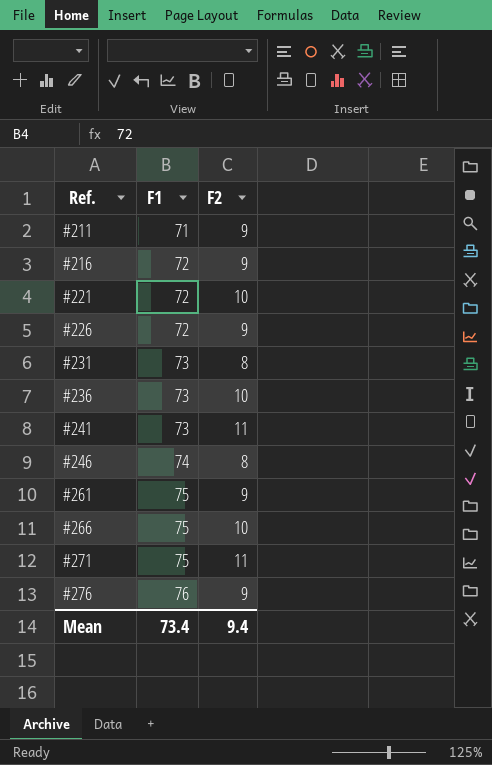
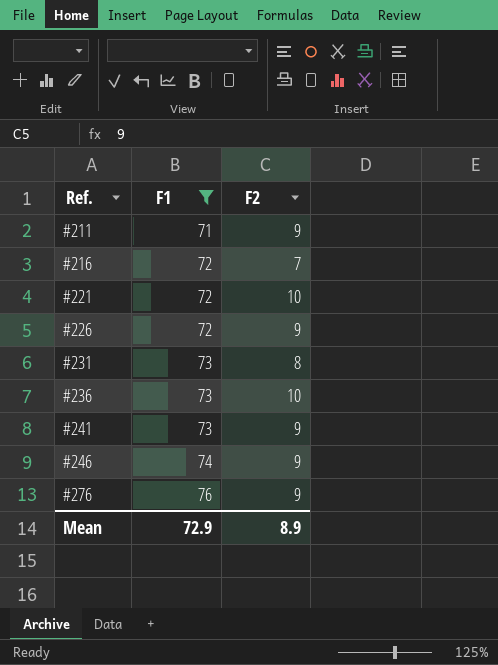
filter: none -> F1 != 75
#216 | F2: 9 -> 7
#241 | F2: 11 -> 9
#246 | F2: 8 -> 9
Mean | F1: 73.4 -> 72.9
Mean | F2: 9.4 -> 8.9

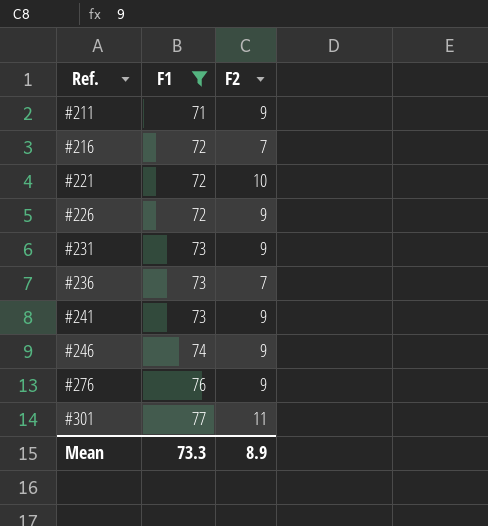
#231 | F2: 8 -> 9
#236 | F2: 10 -> 7
row #301: none -> 77 | 11
Mean | F1: 72.9 -> 73.3

